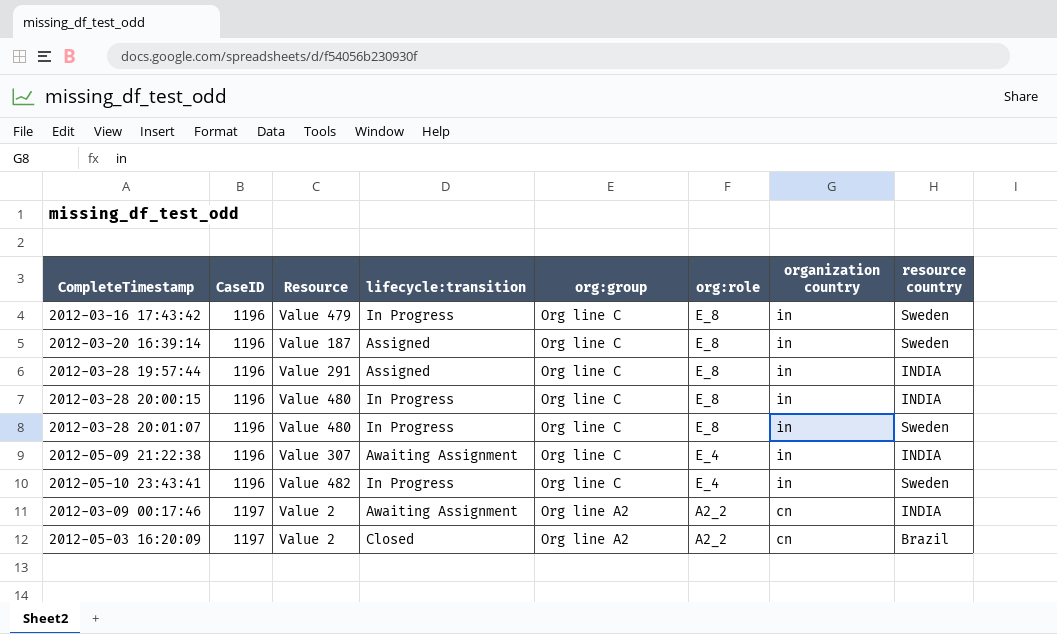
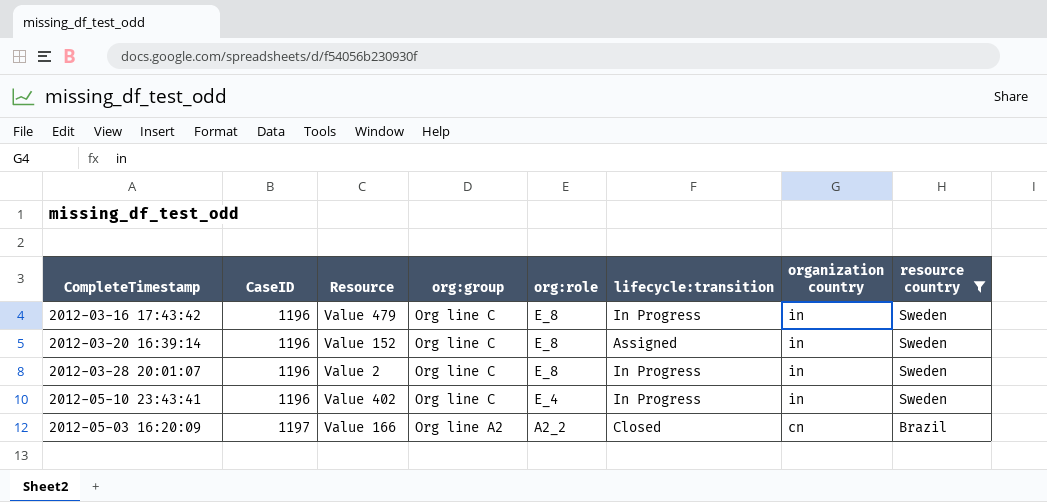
filter: none -> resource country != INDIA
column lifecycle:transition | position: 4 -> 6
2012-03-20 16:39:14 | Resource: Value 187 -> Value 152
2012-03-28 20:01:07 | Resource: Value 480 -> Value 2
2012-05-10 23:43:41 | Resource: Value 482 -> Value 402
2012-05-03 16:20:09 | Resource: Value 2 -> Value 166

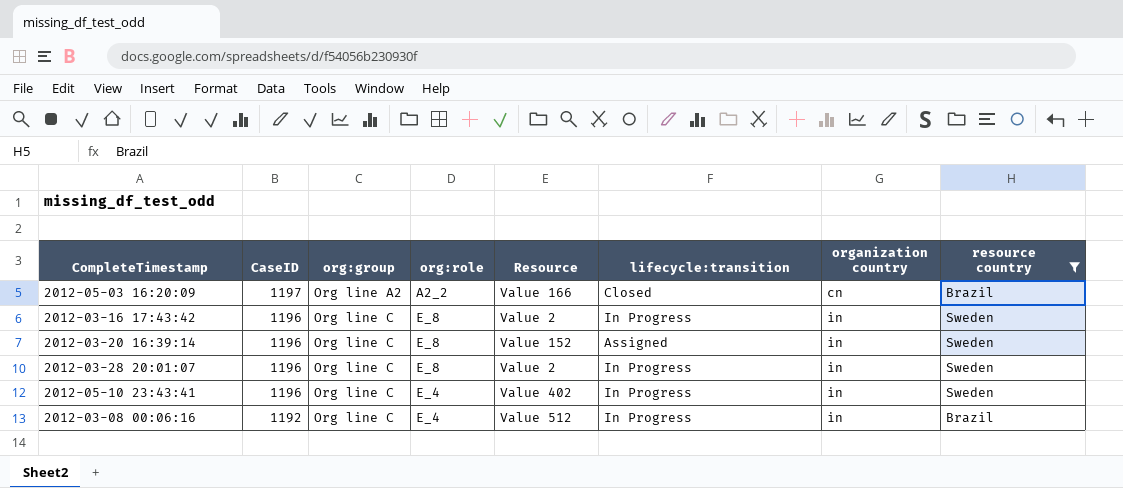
row order: CaseID ascending -> CaseID descending
column Resource | position: 3 -> 5
2012-03-16 17:43:42 | Resource: Value 479 -> Value 2
row 2012-03-08 00:06:16: none -> 1192 | Org line C | E_4 | Value 512 | In Progress | in | Brazil

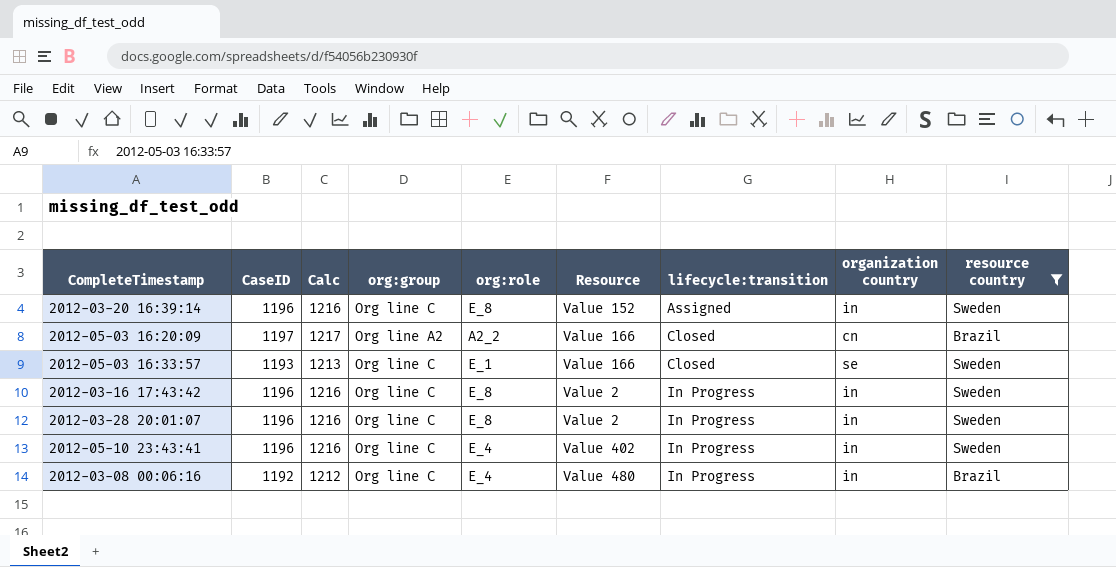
row order: CaseID descending -> lifecycle:transition ascending
column Calc | formula: none -> [CaseID] + 20
row 2012-05-03 16:33:57: none -> 1193 | 1213 | Org line C | E_1 | Value 166 | Closed | se | Sweden
2012-03-08 00:06:16 | Resource: Value 512 -> Value 480

